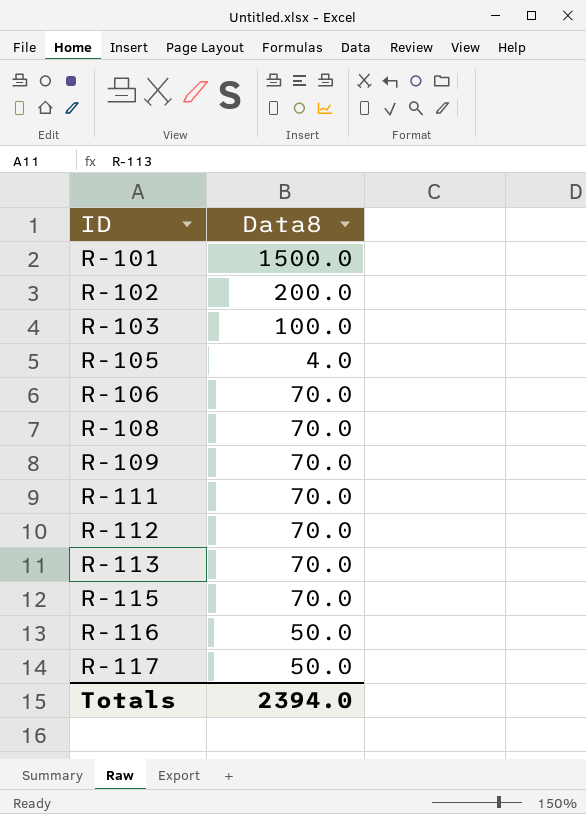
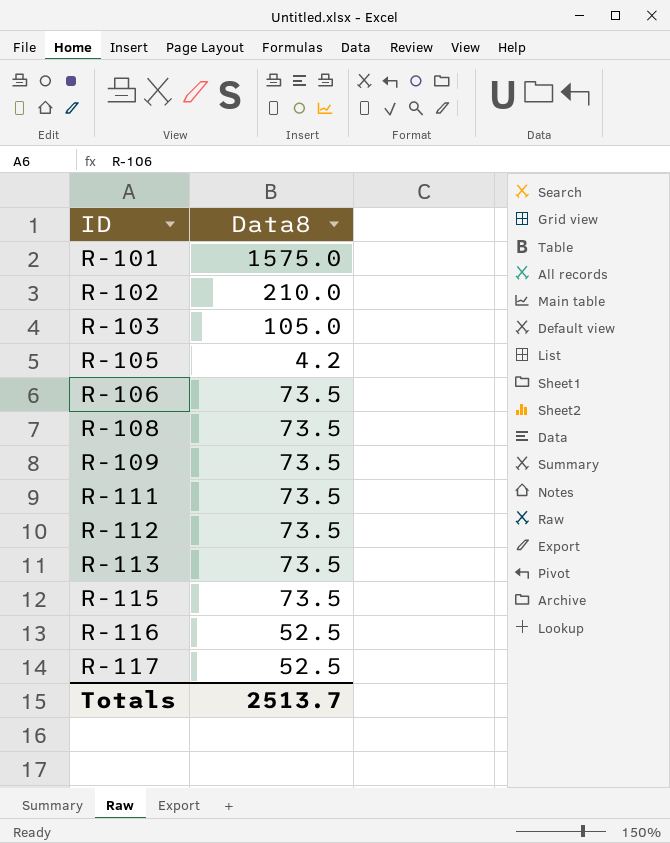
R-101 | Data8: 1500.0 -> 1575.0
R-102 | Data8: 200.0 -> 210.0
R-103 | Data8: 100.0 -> 105.0
R-105 | Data8: 4.0 -> 4.2
R-106 | Data8: 70.0 -> 73.5
R-108 | Data8: 70.0 -> 73.5
R-109 | Data8: 70.0 -> 73.5
R-111 | Data8: 70.0 -> 73.5
R-112 | Data8: 70.0 -> 73.5
R-113 | Data8: 70.0 -> 73.5
R-115 | Data8: 70.0 -> 73.5
R-116 | Data8: 50.0 -> 52.5
R-117 | Data8: 50.0 -> 52.5
Totals | Data8: 2394.0 -> 2513.7

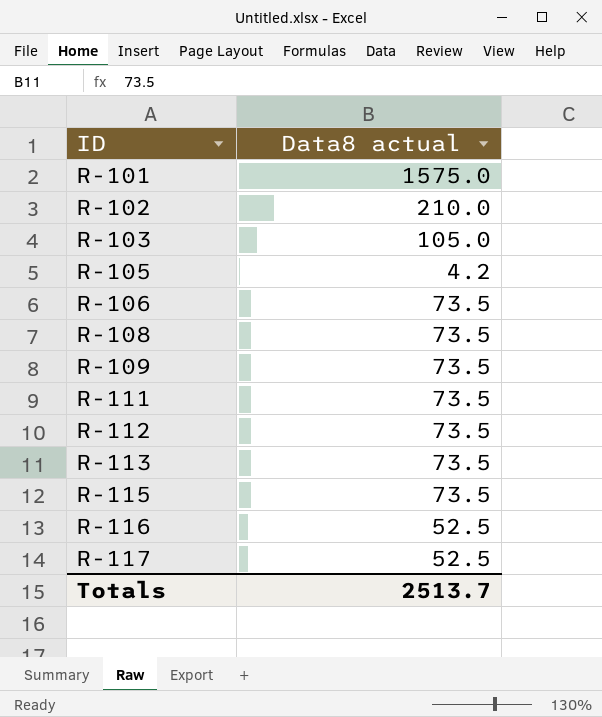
column name: Data8 -> Data8 actual

